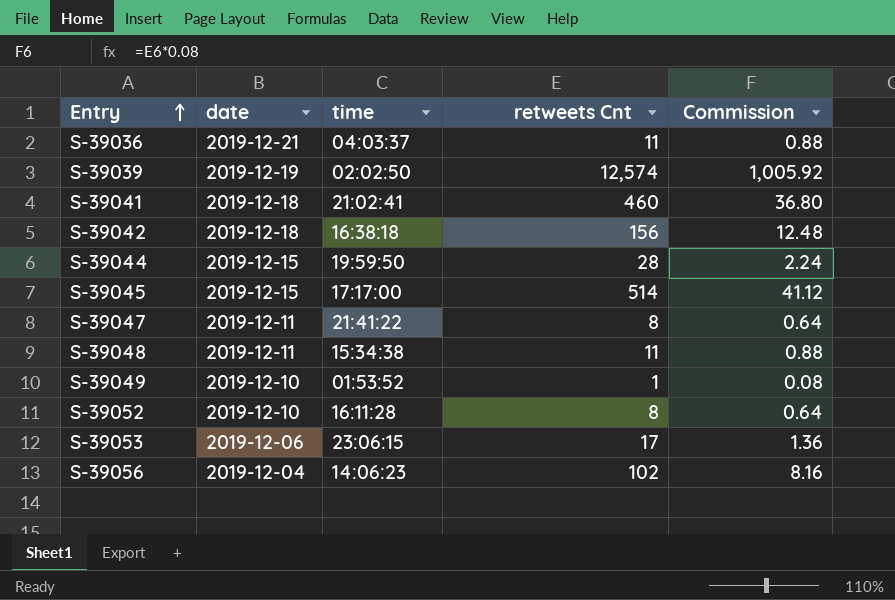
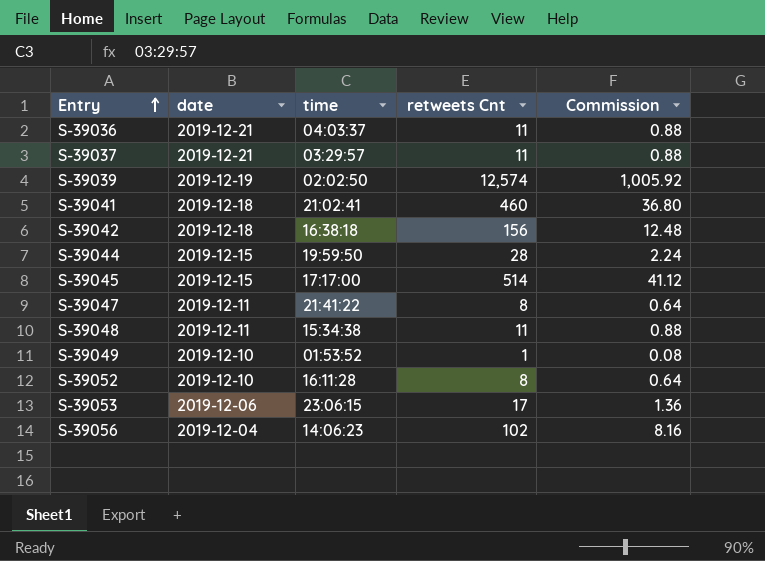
row S-39037: none -> 2019-12-21 | 03:29:57 | 11 | 0.88

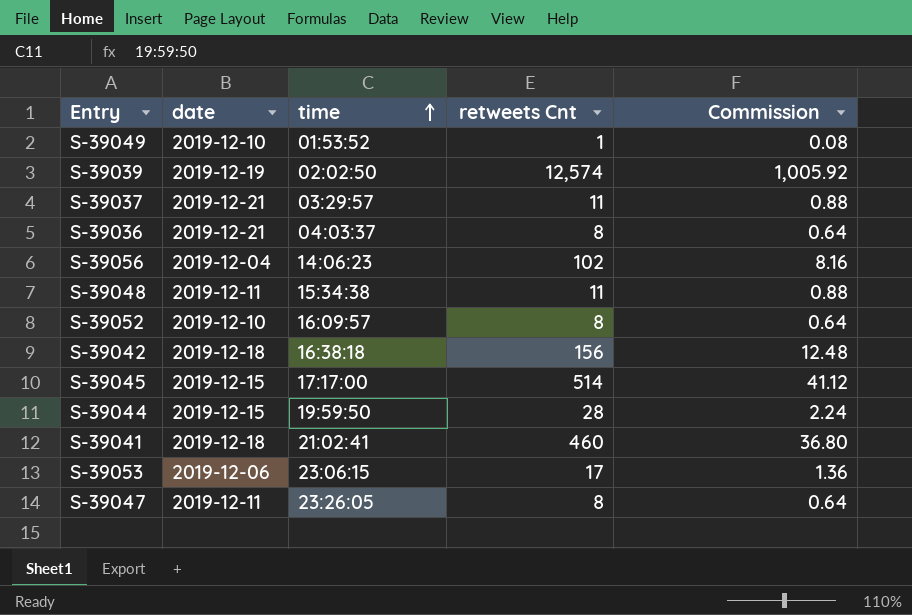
row order: Entry ascending -> time ascending
S-39036 | retweets Cnt: 11 -> 8
S-39036 | Commission: 0.88 -> 0.64
S-39052 | time: 16:11:28 -> 16:09:57
S-39047 | time: 21:41:22 -> 23:26:05

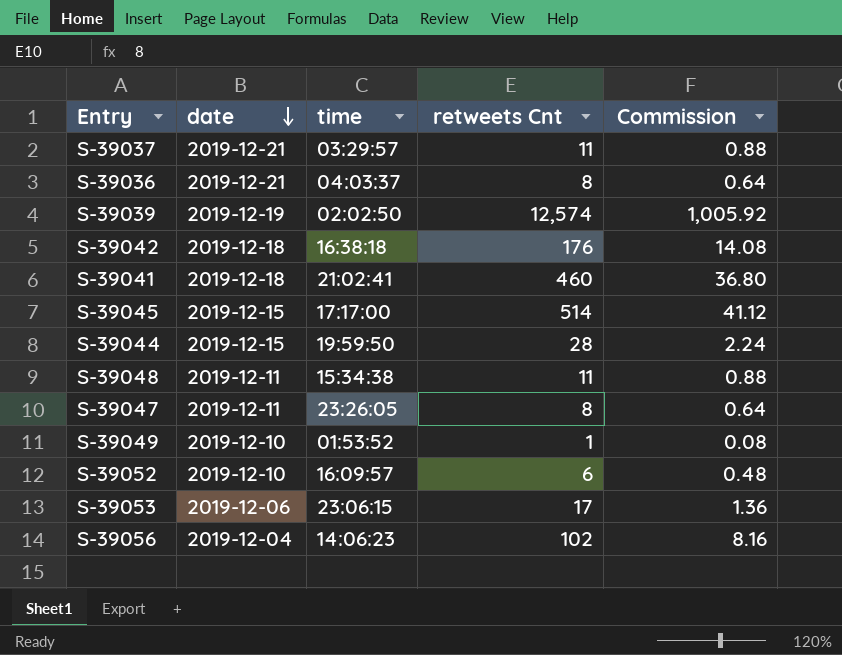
row order: time ascending -> date descending
S-39042 | retweets Cnt: 156 -> 176
S-39042 | Commission: 12.48 -> 14.08
S-39052 | retweets Cnt: 8 -> 6
S-39052 | Commission: 0.64 -> 0.48

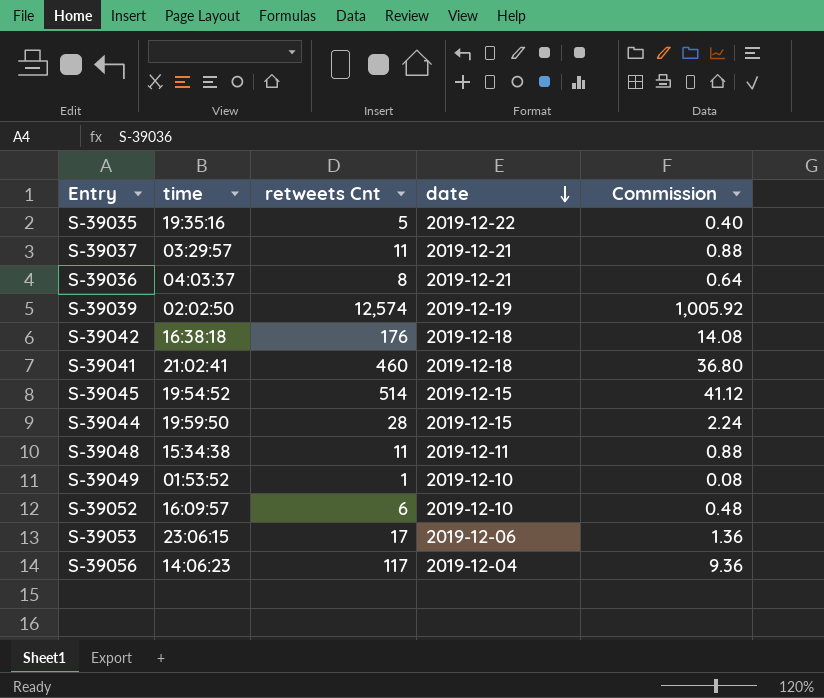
column date | position: 2 -> 4
row S-39047: 2019-12-11 | 23:26:05 | 8 | 0.64 -> none
row S-39035: none -> 19:35:16 | 5 | 2019-12-22 | 0.40
S-39045 | time: 17:17:00 -> 19:54:52
S-39056 | retweets Cnt: 102 -> 117
S-39056 | Commission: 8.16 -> 9.36

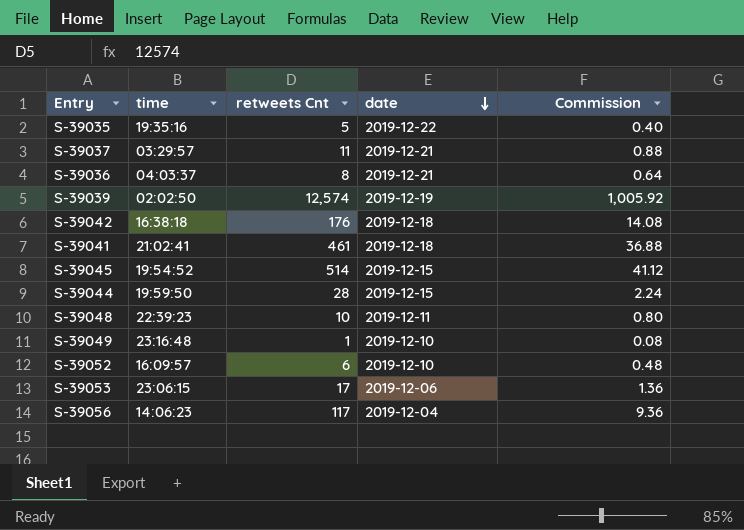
S-39041 | retweets Cnt: 460 -> 461
S-39041 | Commission: 36.80 -> 36.88
S-39048 | time: 15:34:38 -> 22:39:23
S-39048 | retweets Cnt: 11 -> 10
S-39048 | Commission: 0.88 -> 0.80
S-39049 | time: 01:53:52 -> 23:16:48

